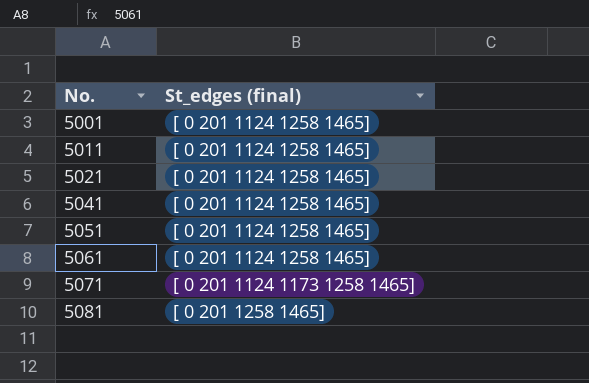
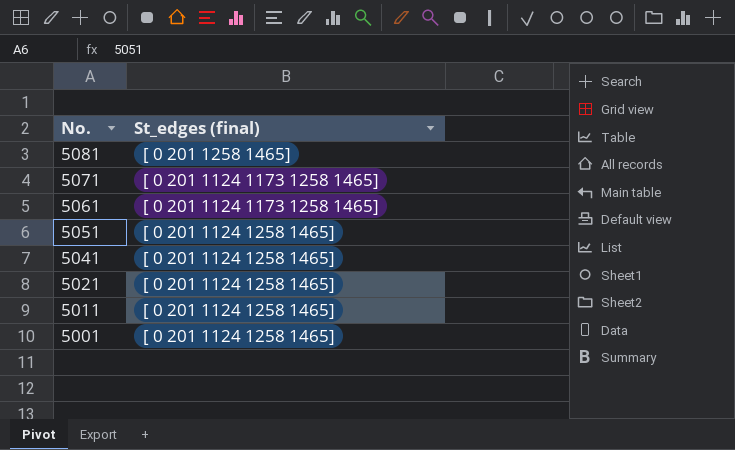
row order: No. ascending -> No. descending
5061 | St_edges (final): [ 0 201 1124 1258 1465] -> [ 0 201 1124 1173 1258 1465]

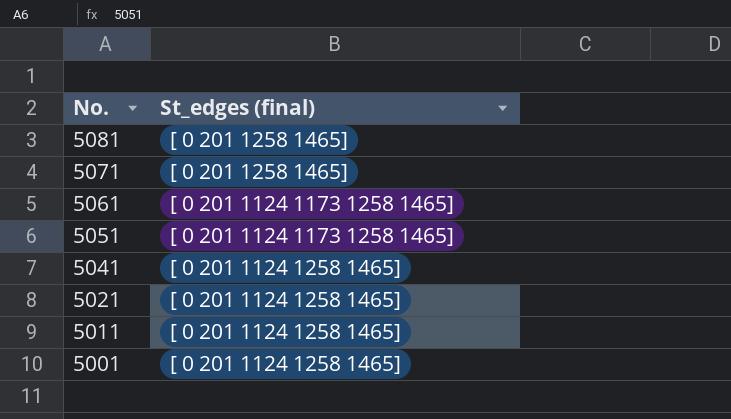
5071 | St_edges (final): [ 0 201 1124 1173 1258 1465] -> [ 0 201 1258 1465]
5051 | St_edges (final): [ 0 201 1124 1258 1465] -> [ 0 201 1124 1173 1258 1465]

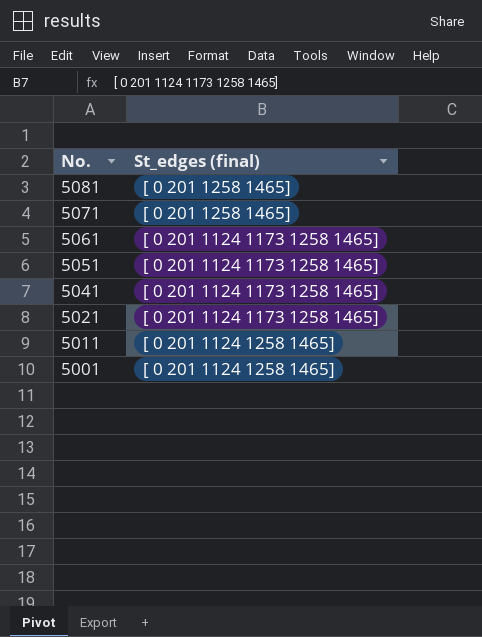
5041 | St_edges (final): [ 0 201 1124 1258 1465] -> [ 0 201 1124 1173 1258 1465]
5021 | St_edges (final): [ 0 201 1124 1258 1465] -> [ 0 201 1124 1173 1258 1465]

